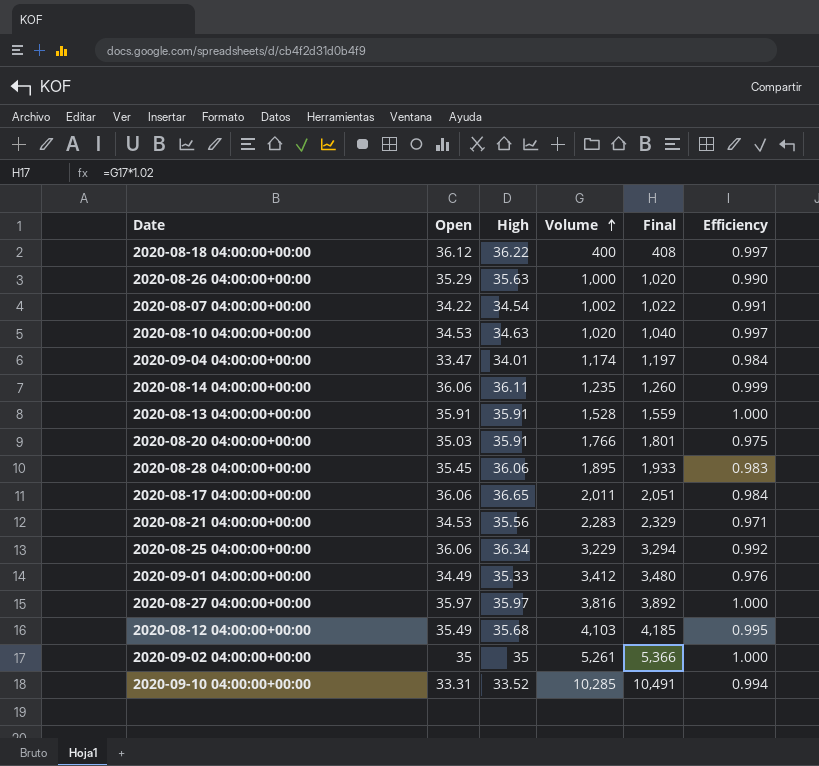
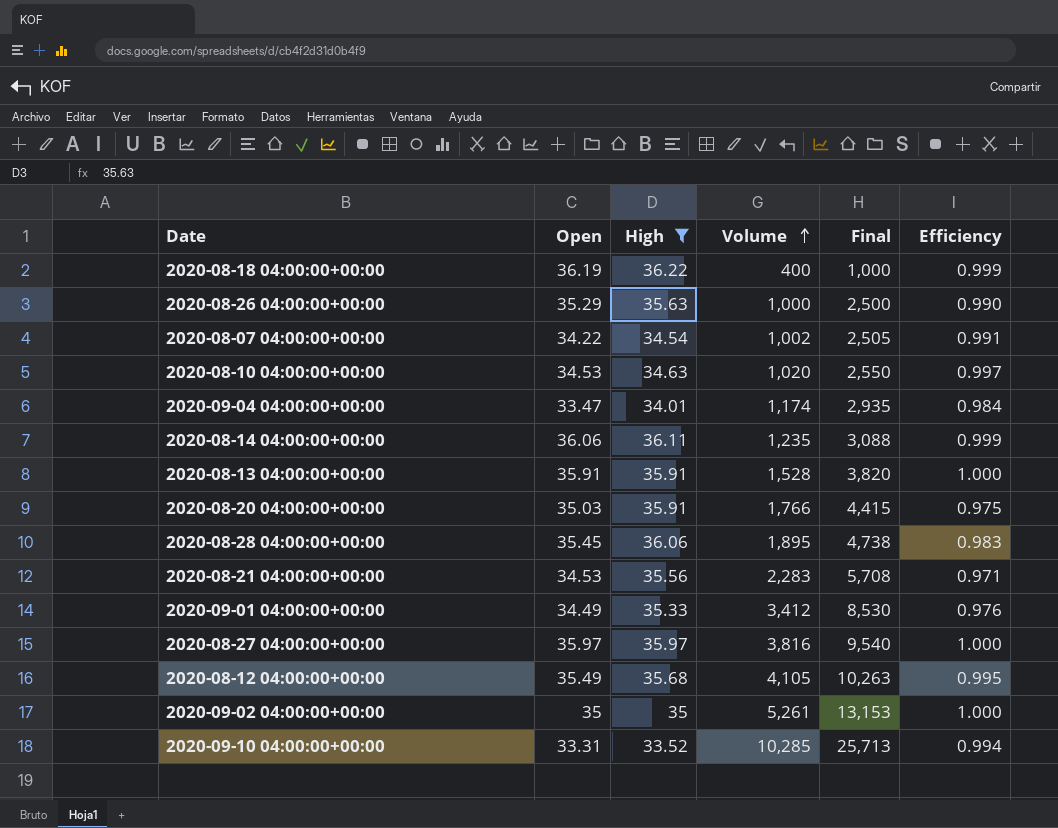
filter: none -> High <= 36.22
column Final | formula: [Volume] * 1.02 -> [Volume] * 2.5
2020-08-18 04:00:00+00:00 | Open: 36.12 -> 36.19
2020-08-18 04:00:00+00:00 | Efficiency: 0.997 -> 0.999
2020-08-12 04:00:00+00:00 | Volume: 4,103 -> 4,105

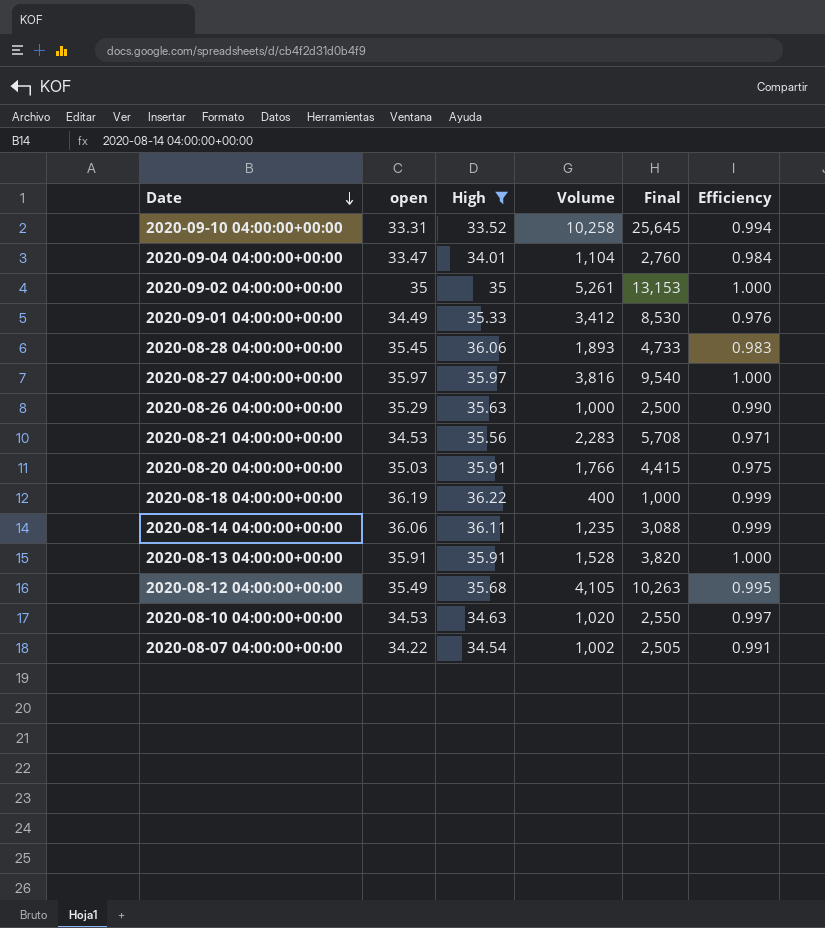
row order: Volume ascending -> Date descending
column name: Open -> open
2020-09-10 04:00:00+00:00 | Volume: 10,285 -> 10,258
2020-09-10 04:00:00+00:00 | Final: 25,713 -> 25,645
2020-09-04 04:00:00+00:00 | Volume: 1,174 -> 1,104
2020-09-04 04:00:00+00:00 | Final: 2,935 -> 2,760
2020-08-28 04:00:00+00:00 | Volume: 1,895 -> 1,893
2020-08-28 04:00:00+00:00 | Final: 4,738 -> 4,733

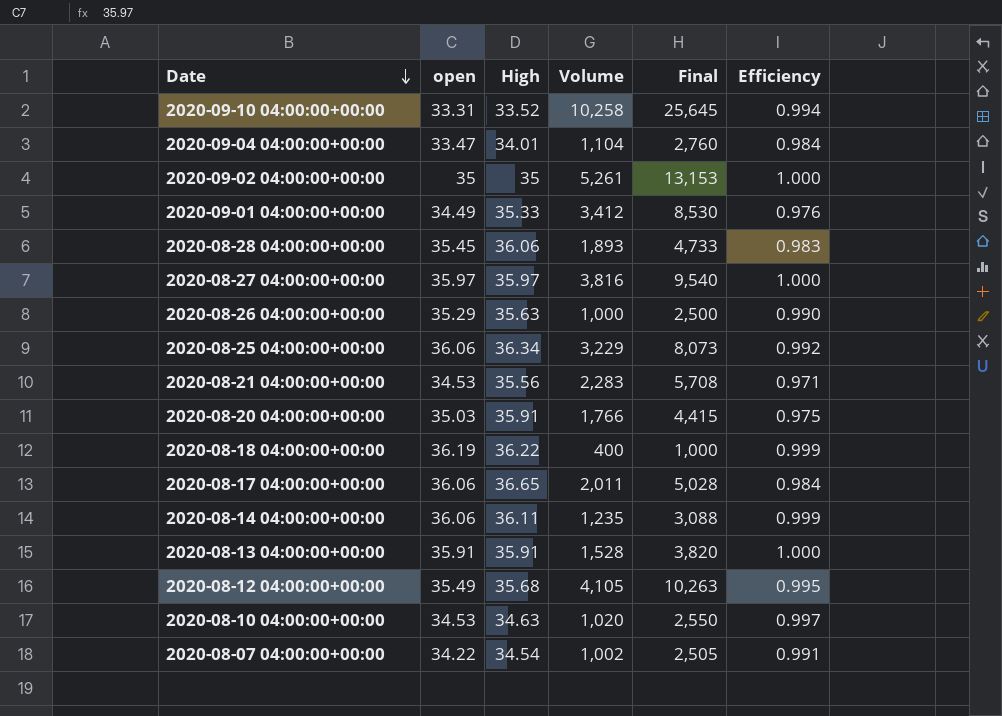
filter: High <= 36.22 -> none

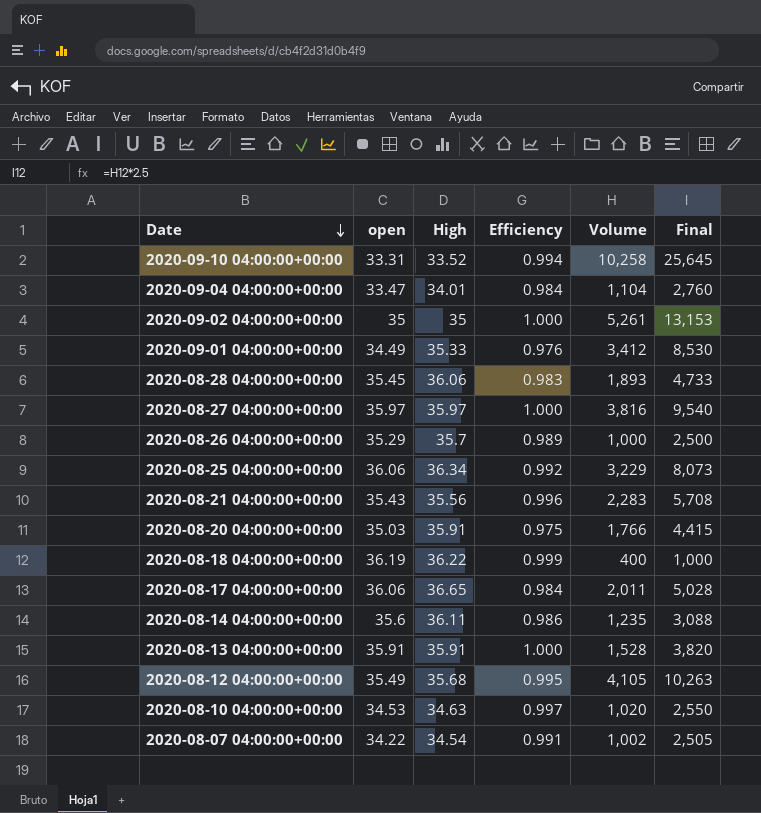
column Efficiency | position: 6 -> 4
2020-08-26 04:00:00+00:00 | High: 35.63 -> 35.7
2020-08-26 04:00:00+00:00 | Efficiency: 0.990 -> 0.989
2020-08-21 04:00:00+00:00 | open: 34.53 -> 35.43
2020-08-21 04:00:00+00:00 | Efficiency: 0.971 -> 0.996
2020-08-14 04:00:00+00:00 | open: 36.06 -> 35.6
2020-08-14 04:00:00+00:00 | Efficiency: 0.999 -> 0.986

